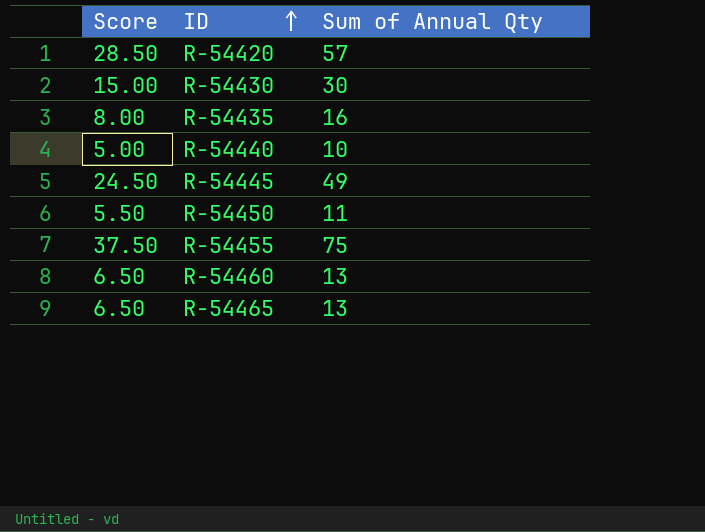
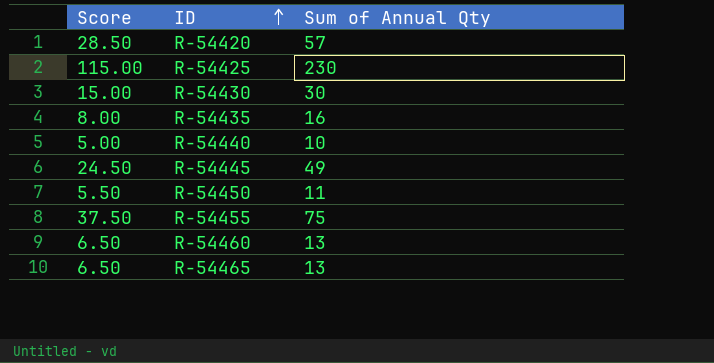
row R-54425: none -> 115.00 | 230

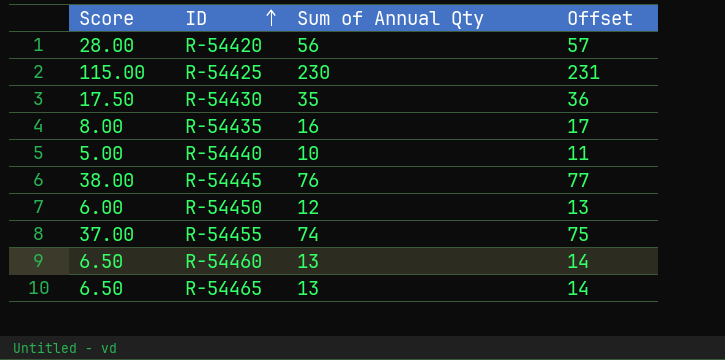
column Offset | formula: none -> [Sum of Annual Qty] + 1
R-54420 | Score: 28.50 -> 28.00
R-54420 | Sum of Annual Qty: 57 -> 56
R-54430 | Score: 15.00 -> 17.50
R-54430 | Sum of Annual Qty: 30 -> 35
R-54445 | Score: 24.50 -> 38.00
R-54445 | Sum of Annual Qty: 49 -> 76
R-54450 | Score: 5.50 -> 6.00
R-54450 | Sum of Annual Qty: 11 -> 12
R-54455 | Score: 37.50 -> 37.00
R-54455 | Sum of Annual Qty: 75 -> 74

